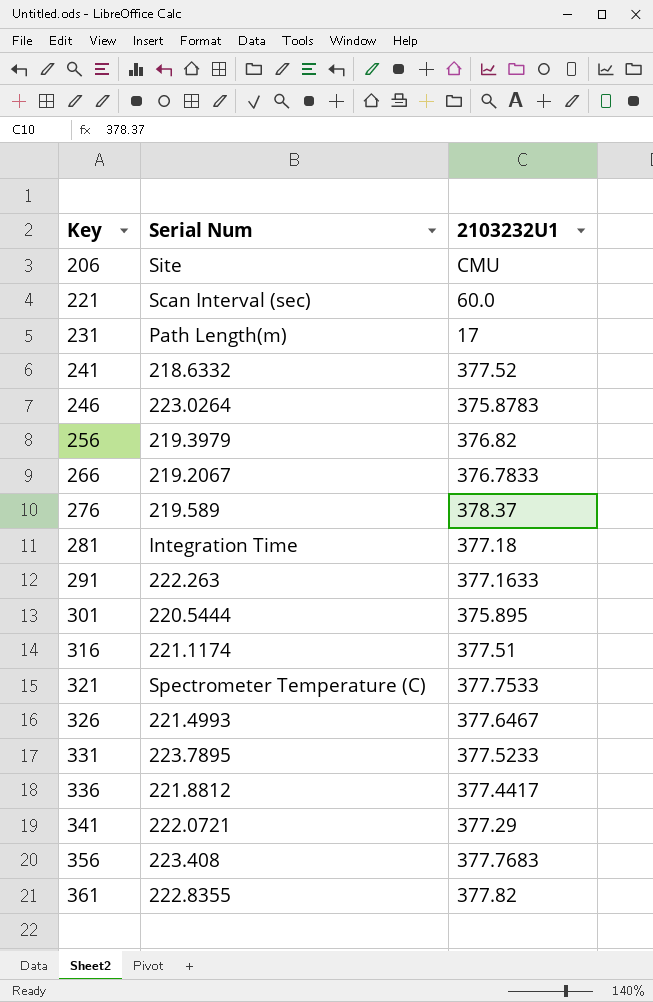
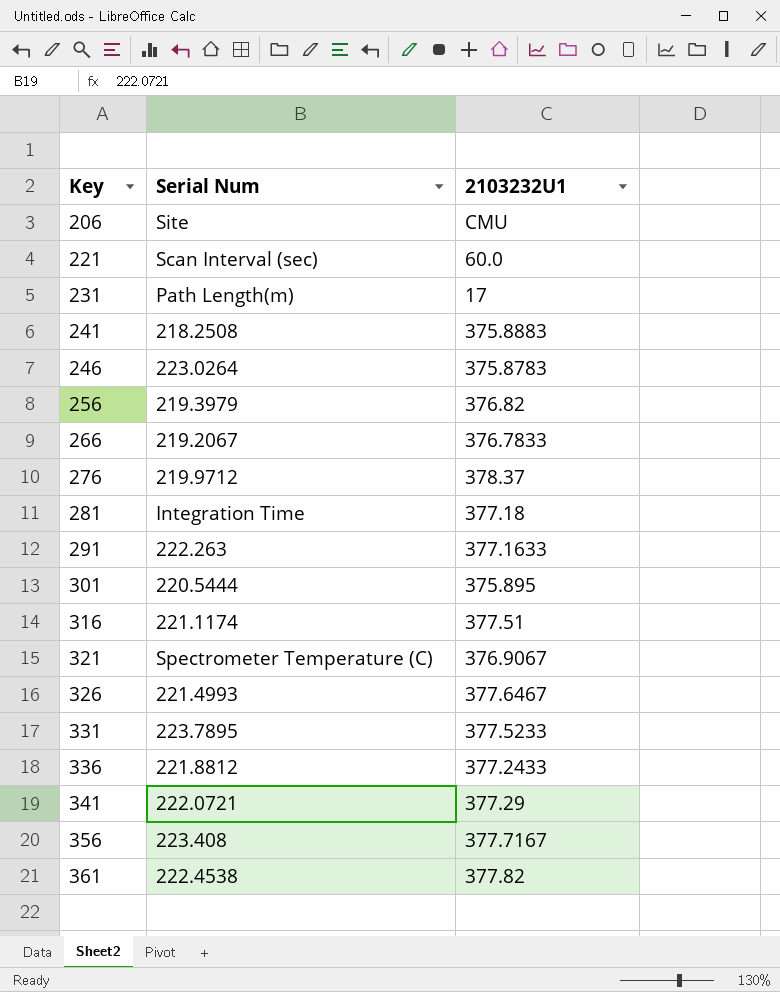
241 | Serial Num: 218.6332 -> 218.2508
241 | 2103232U1: 377.52 -> 375.8883
276 | Serial Num: 219.589 -> 219.9712
321 | 2103232U1: 377.7533 -> 376.9067
336 | 2103232U1: 377.4417 -> 377.2433
356 | 2103232U1: 377.7683 -> 377.7167
361 | Serial Num: 222.8355 -> 222.4538

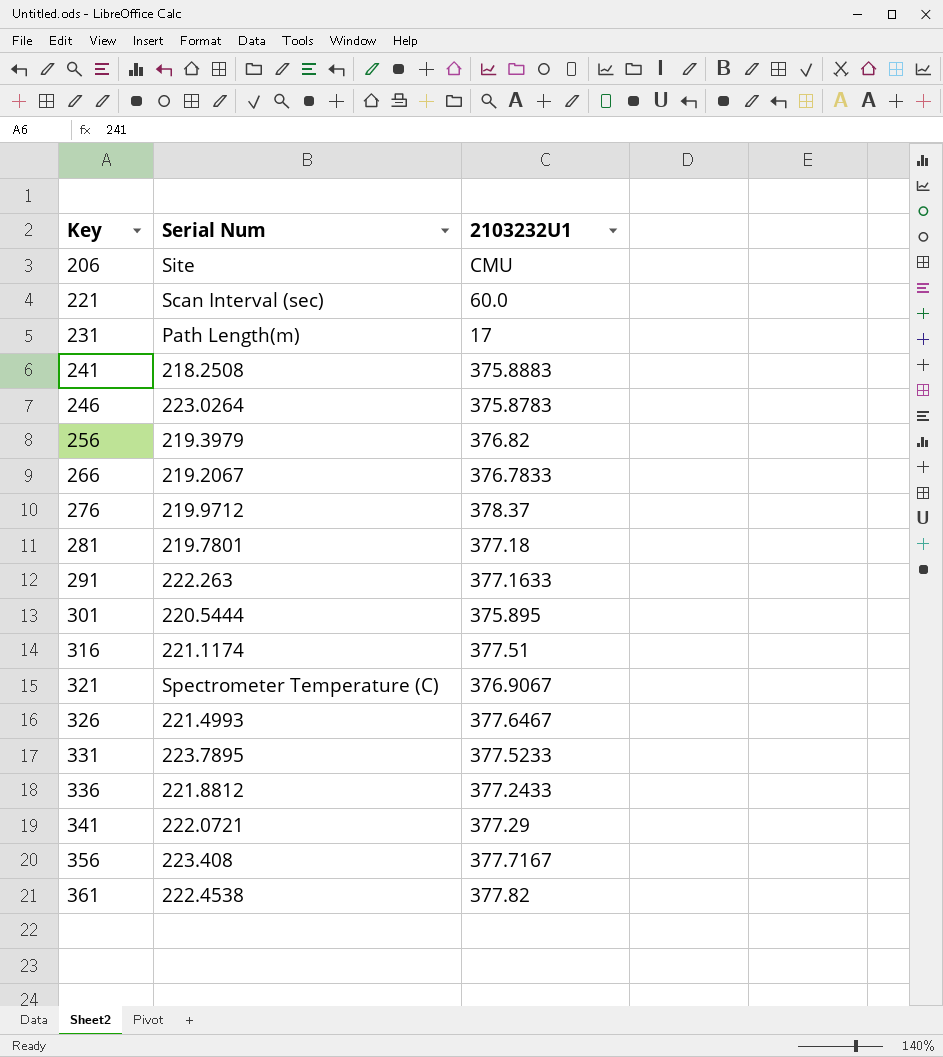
281 | Serial Num: Integration Time -> 219.7801

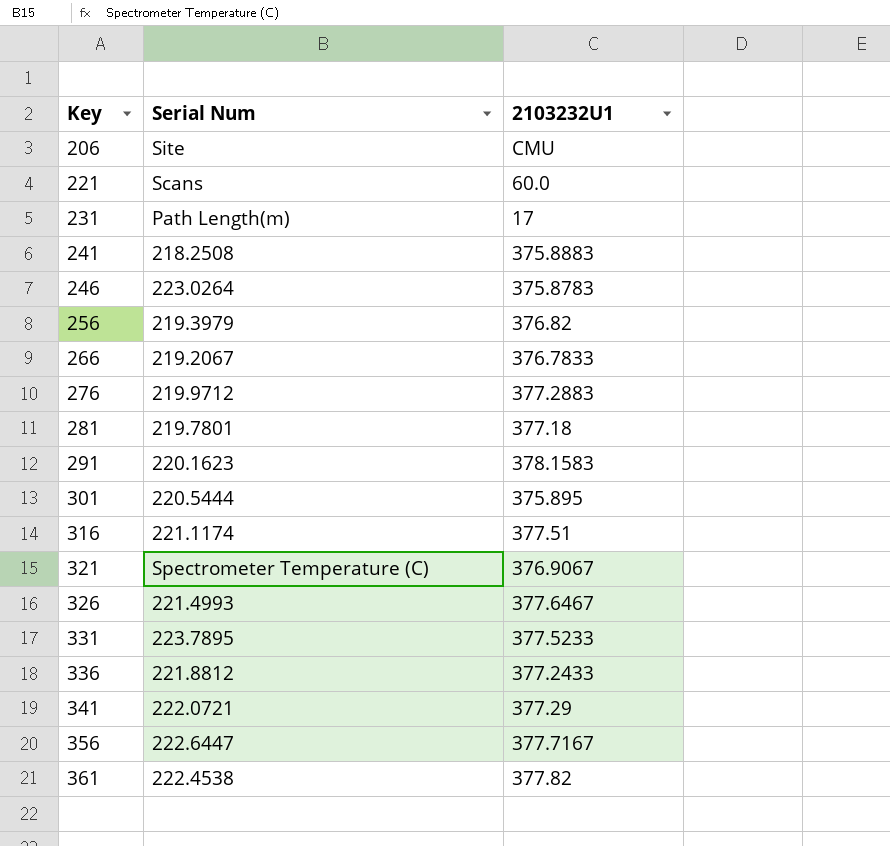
221 | Serial Num: Scan Interval (sec) -> Scans
276 | 2103232U1: 378.37 -> 377.2883
291 | Serial Num: 222.263 -> 220.1623
291 | 2103232U1: 377.1633 -> 378.1583
356 | Serial Num: 223.408 -> 222.6447

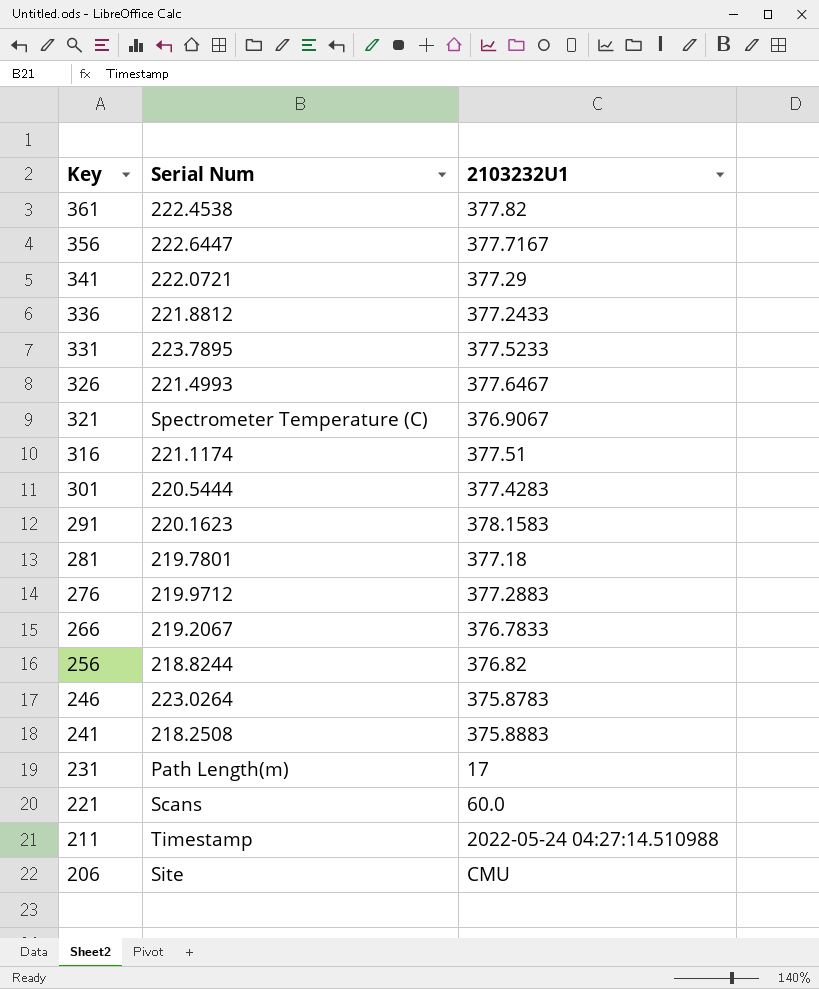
row order: Key ascending -> Key descending
301 | 2103232U1: 375.895 -> 377.4283
256 | Serial Num: 219.3979 -> 218.8244
row 211: none -> Timestamp | 2022-05-24 04:27:14.510988

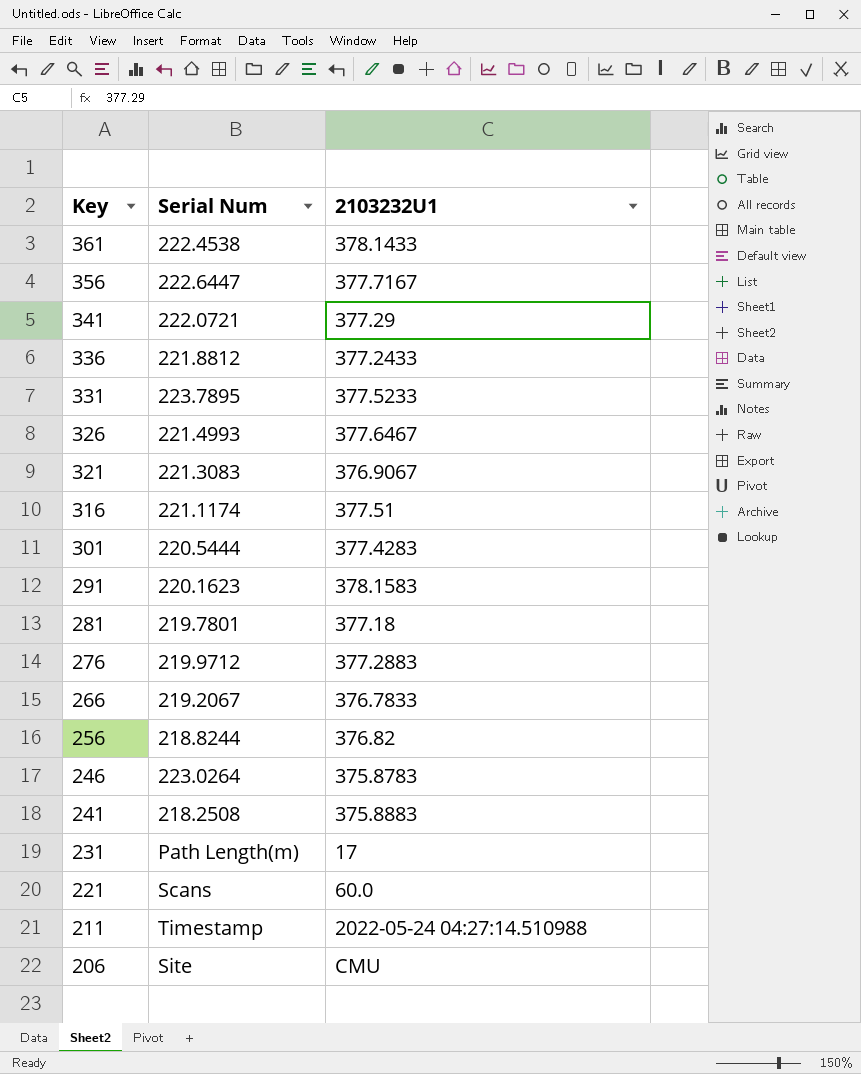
361 | 2103232U1: 377.82 -> 378.1433
321 | Serial Num: Spectrometer Temperature (C) -> 221.3083

